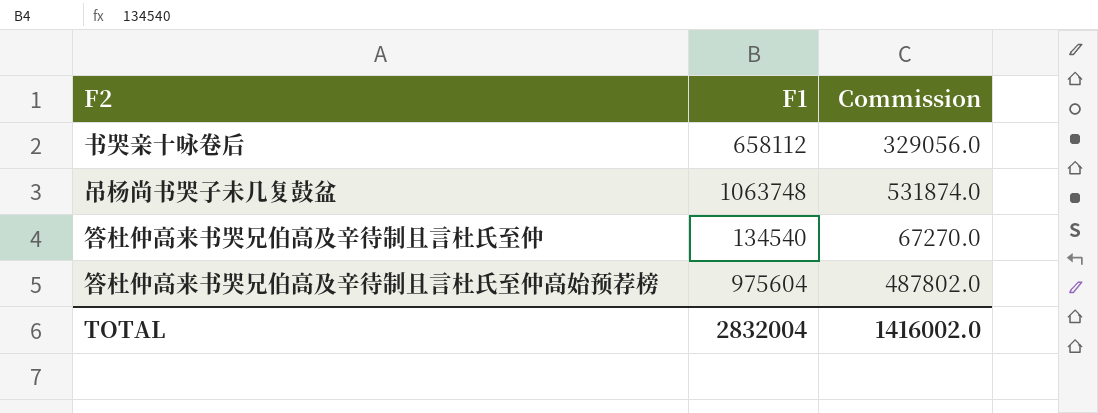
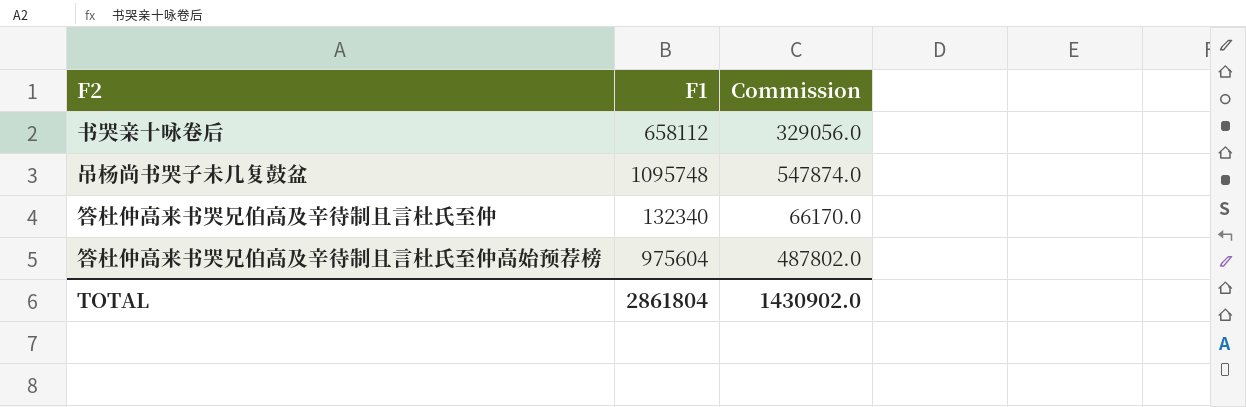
吊杨尚书哭子未几复鼓盆 | F1: 1063748 -> 1095748
吊杨尚书哭子未几复鼓盆 | Commission: 531874.0 -> 547874.0
答杜仲高来书哭兄伯高及辛待制且言杜氏至仲 | F1: 134540 -> 132340
答杜仲高来书哭兄伯高及辛待制且言杜氏至仲 | Commission: 67270.0 -> 66170.0
TOTAL | F1: 2832004 -> 2861804
TOTAL | Commission: 1416002.0 -> 1430902.0

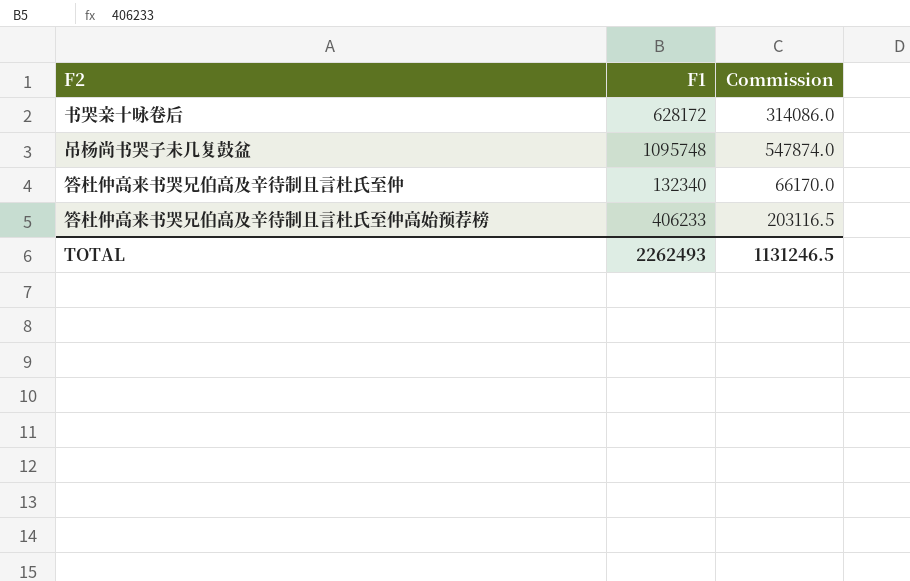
书哭亲十咏卷后 | F1: 658112 -> 628172
书哭亲十咏卷后 | Commission: 329056.0 -> 314086.0
答杜仲高来书哭兄伯高及辛待制且言杜氏至仲高始预荐榜 | F1: 975604 -> 406233
答杜仲高来书哭兄伯高及辛待制且言杜氏至仲高始预荐榜 | Commission: 487802.0 -> 203116.5
TOTAL | F1: 2861804 -> 2262493
TOTAL | Commission: 1430902.0 -> 1131246.5

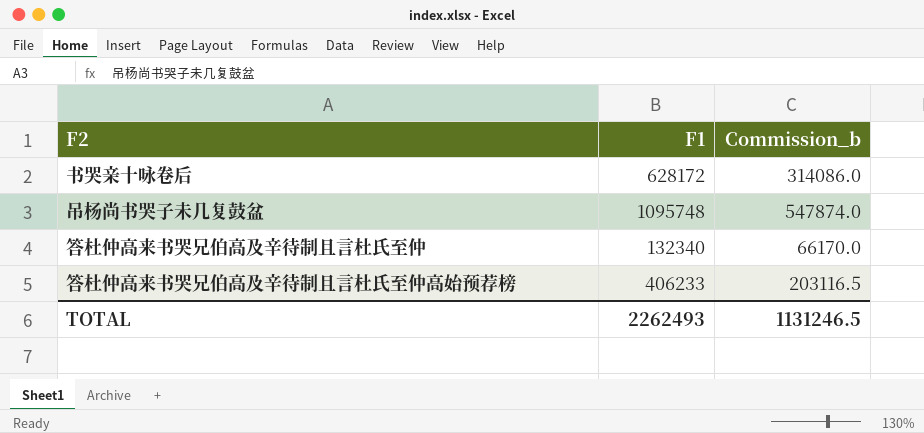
column name: Commission -> Commission_b

